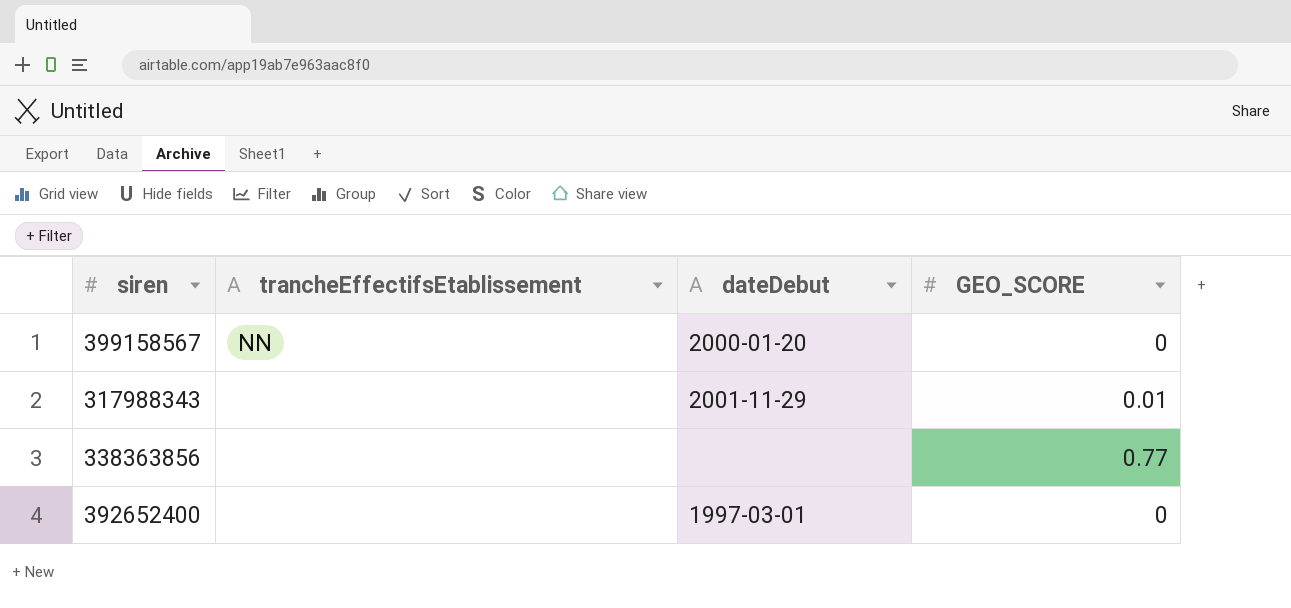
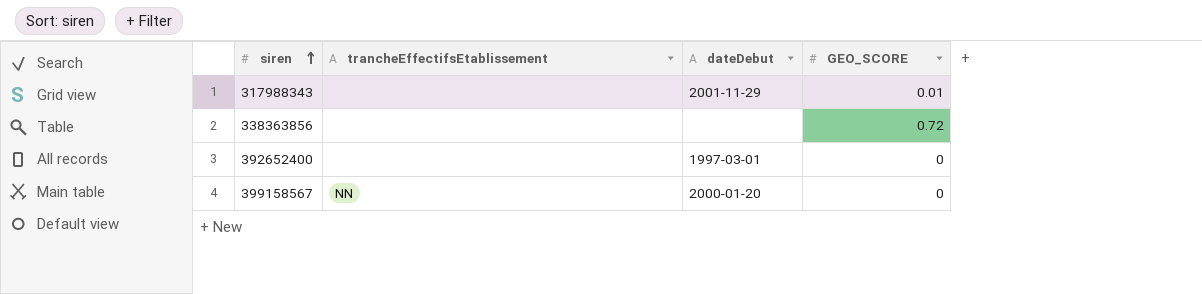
row order: none -> siren ascending
338363856 | GEO_SCORE: 0.77 -> 0.72

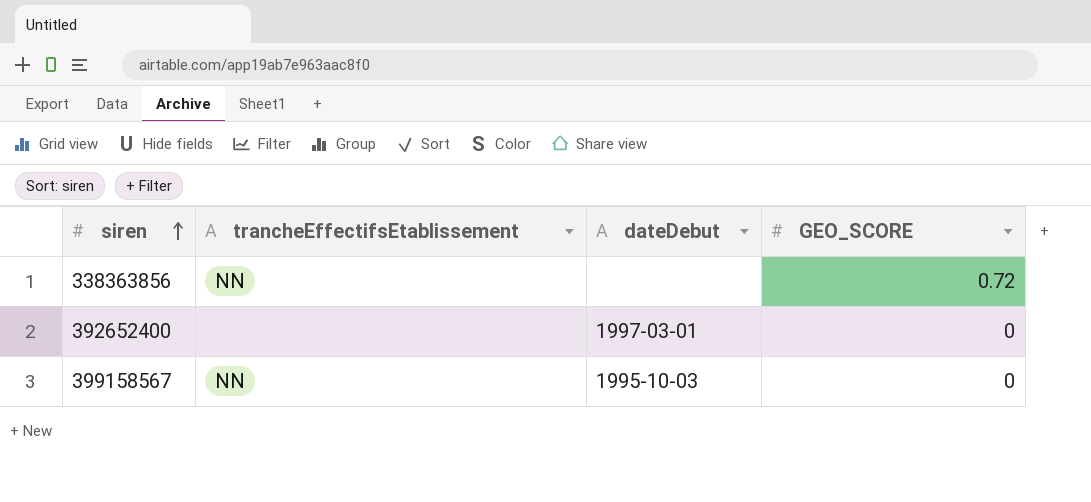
row 317988343: none | 2001-11-29 | 0.01 -> none
338363856 | trancheEffectifsEtablissement: none -> NN
399158567 | dateDebut: 2000-01-20 -> 1995-10-03

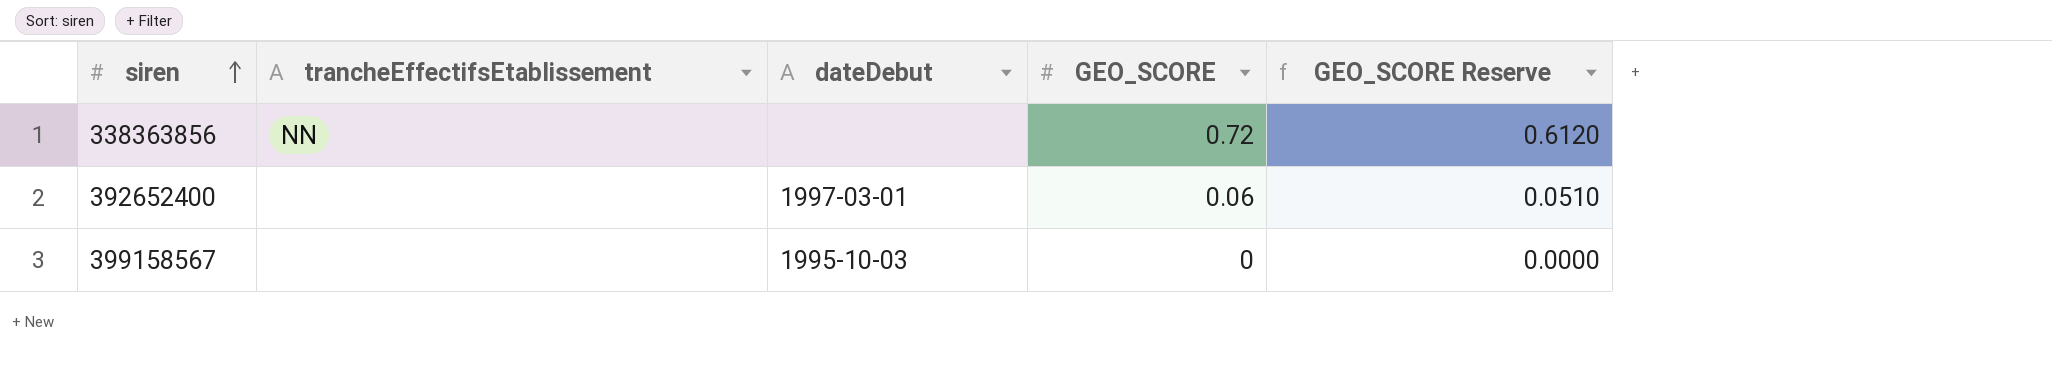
column GEO_SCORE Reserve | formula: none -> [GEO_SCORE] * 0.85
392652400 | GEO_SCORE: 0 -> 0.06
399158567 | trancheEffectifsEtablissement: NN -> none

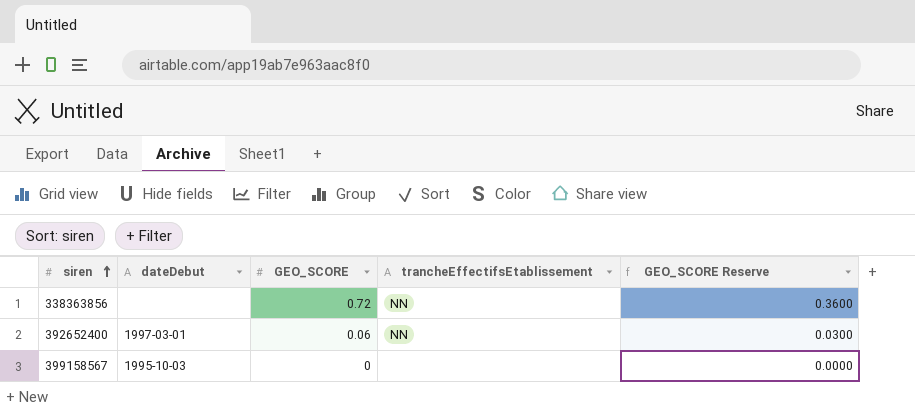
column trancheEffectifsEtablissement | position: 2 -> 4
column GEO_SCORE Reserve | formula: [GEO_SCORE] * 0.85 -> [GEO_SCORE] * 0.5
392652400 | trancheEffectifsEtablissement: none -> NN

